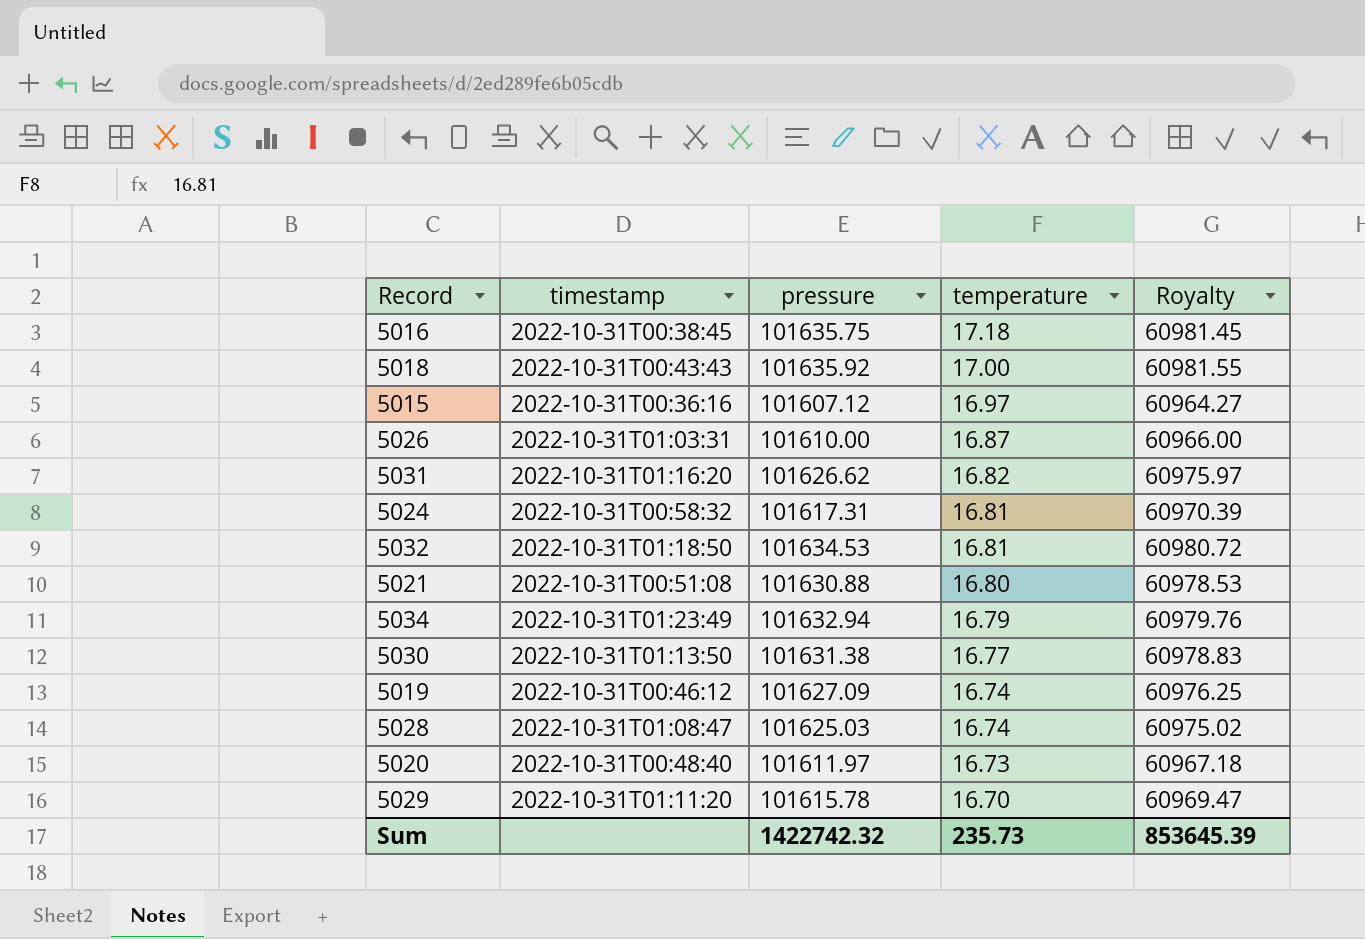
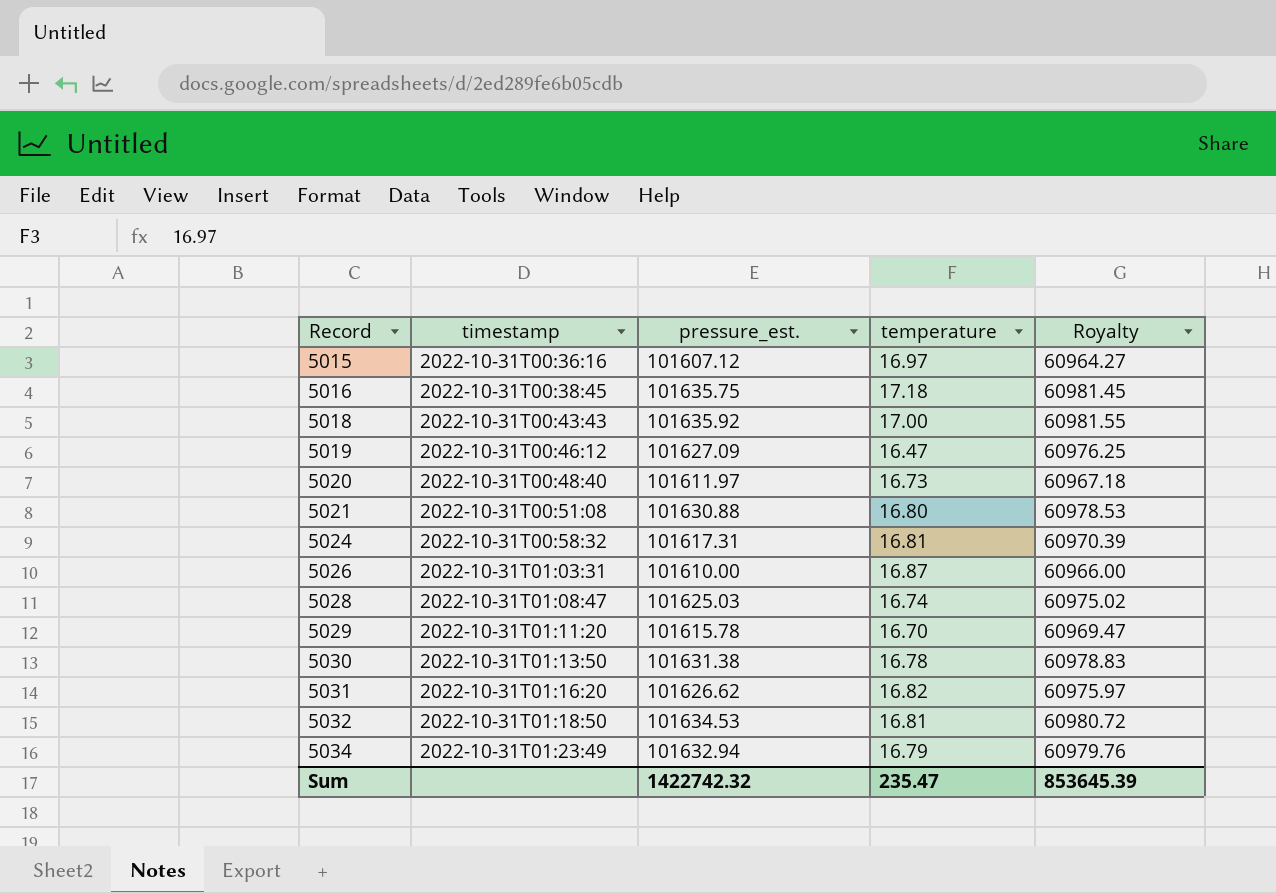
row order: temperature descending -> Record ascending
column name: pressure -> pressure_est.
5019 | temperature: 16.74 -> 16.47
5030 | temperature: 16.77 -> 16.78
Sum | temperature: 235.73 -> 235.47

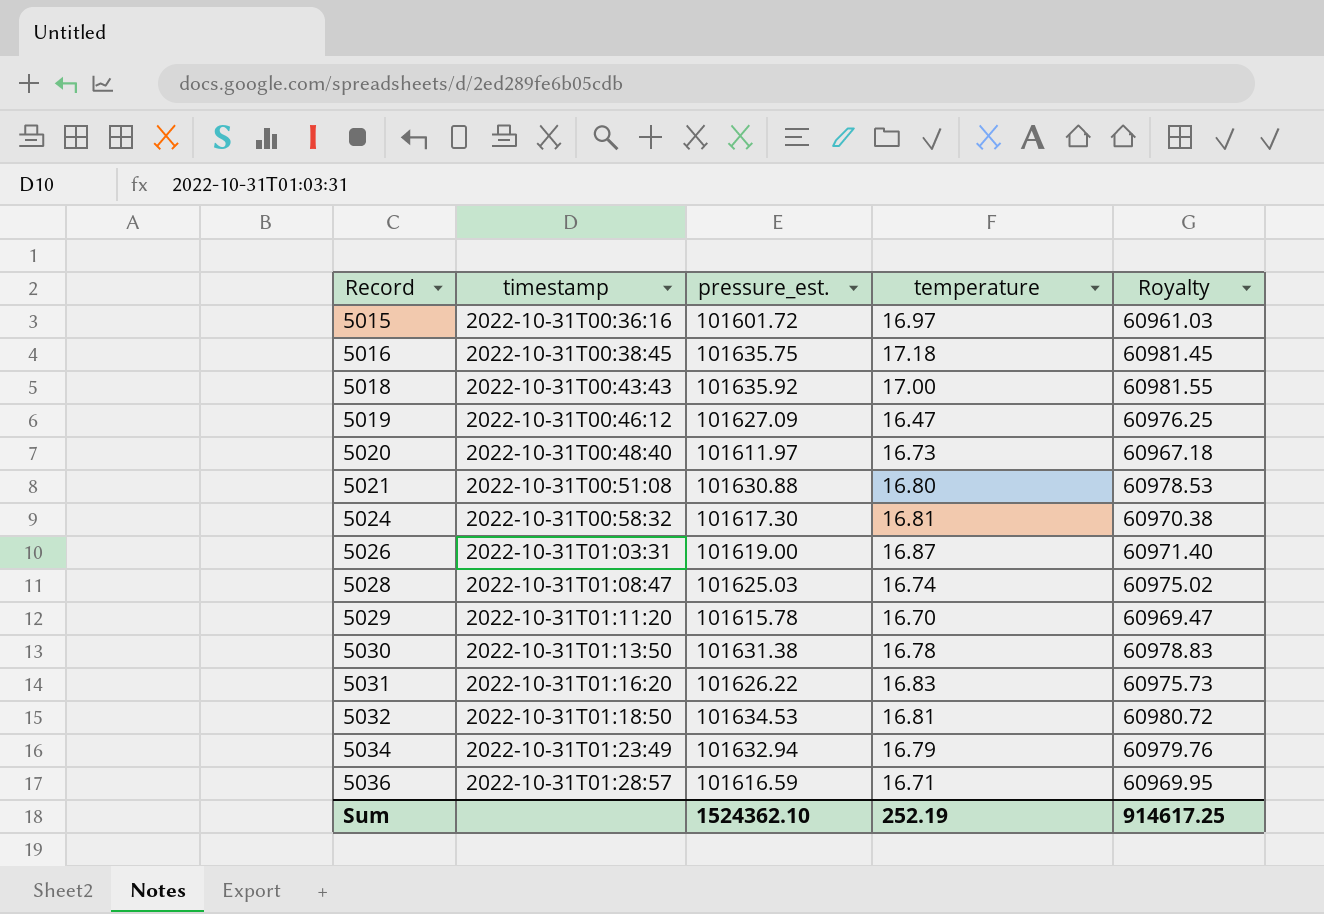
5015 | pressure_est.: 101607.12 -> 101601.72
5015 | Royalty: 60964.27 -> 60961.03
5024 | pressure_est.: 101617.31 -> 101617.30
5024 | Royalty: 60970.39 -> 60970.38
5026 | pressure_est.: 101610.00 -> 101619.00
5026 | Royalty: 60966.00 -> 60971.40
5031 | pressure_est.: 101626.62 -> 101626.22
5031 | temperature: 16.82 -> 16.83
5031 | Royalty: 60975.97 -> 60975.73
row 5036: none -> 2022-10-31T01:28:57 | 101616.59 | 16.71 | 60969.95
Sum | pressure_est.: 1422742.32 -> 1524362.10
Sum | temperature: 235.47 -> 252.19
Sum | Royalty: 853645.39 -> 914617.25

